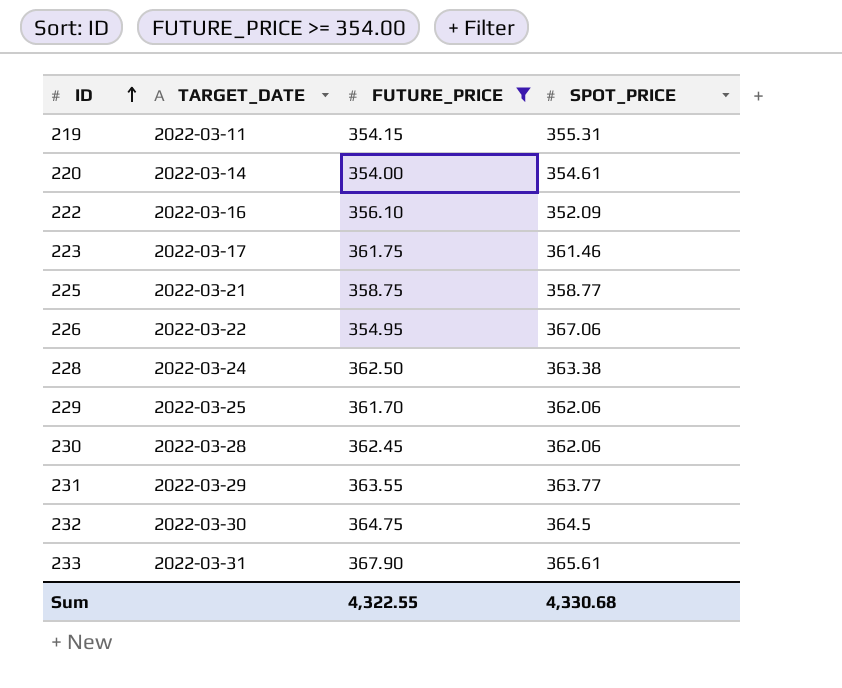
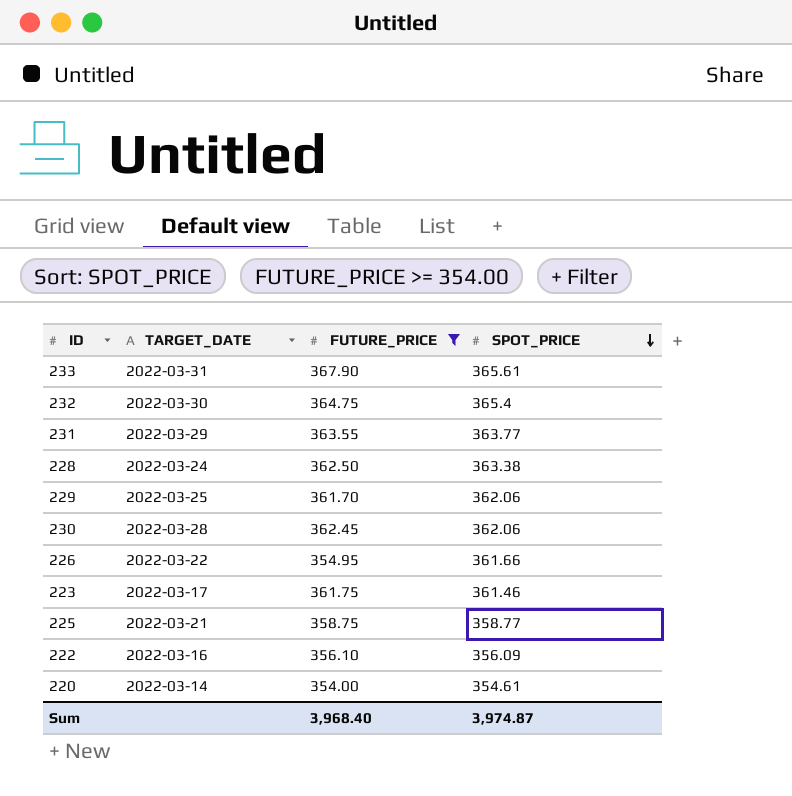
row order: ID ascending -> SPOT_PRICE descending
row 219: 2022-03-11 | 354.15 | 355.31 -> none
232 | SPOT_PRICE: 364.5 -> 365.4
226 | SPOT_PRICE: 367.06 -> 361.66
222 | SPOT_PRICE: 352.09 -> 356.09
Sum | FUTURE_PRICE: 4,322.55 -> 3,968.40
Sum | SPOT_PRICE: 4,330.68 -> 3,974.87

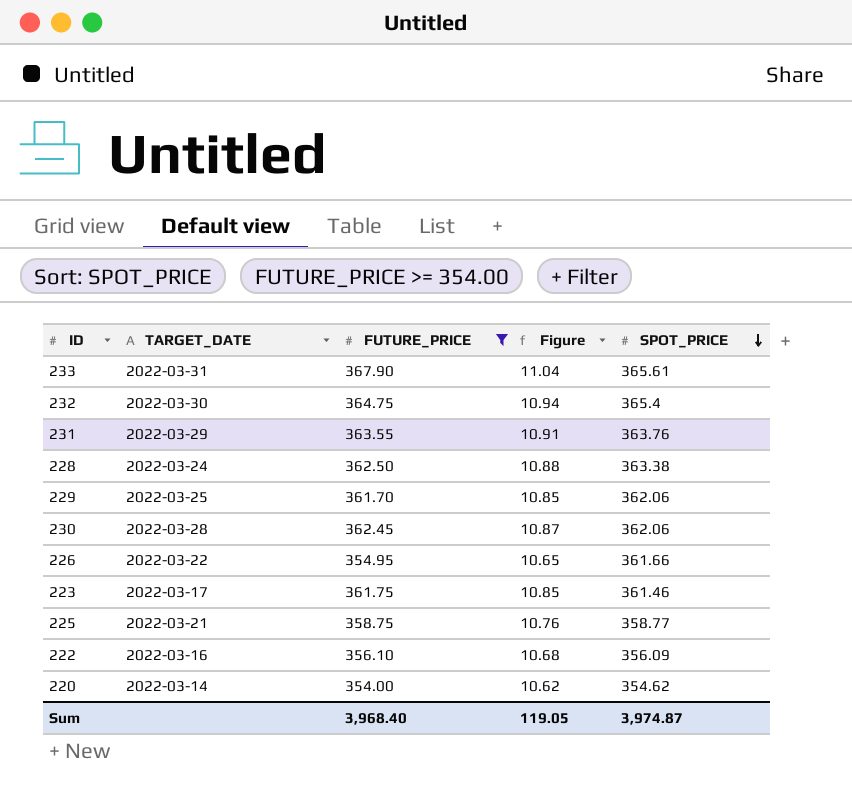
column Figure | formula: none -> [FUTURE_PRICE] * 0.03
231 | SPOT_PRICE: 363.77 -> 363.76
220 | SPOT_PRICE: 354.61 -> 354.62

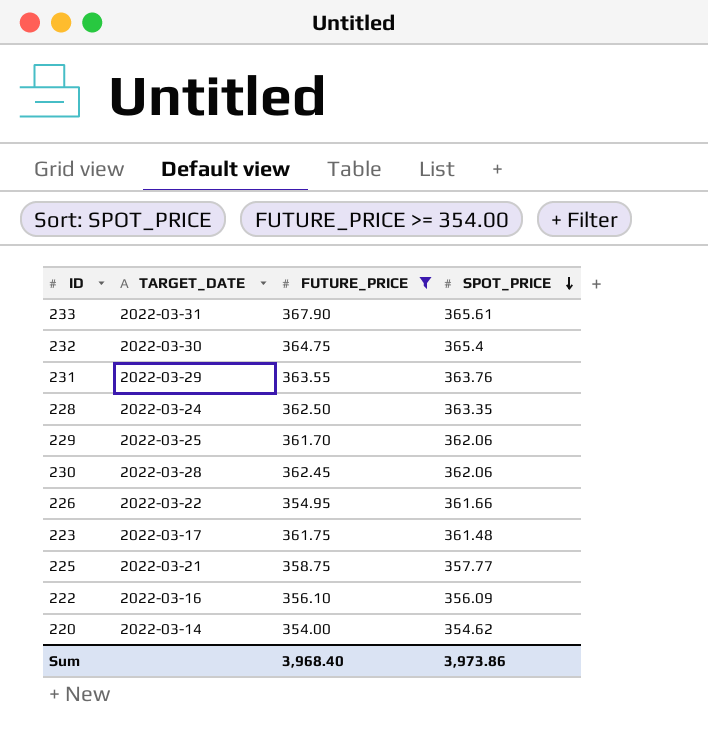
column Figure | formula: [FUTURE_PRICE] * 0.03 -> none
228 | SPOT_PRICE: 363.38 -> 363.35
223 | SPOT_PRICE: 361.46 -> 361.48
225 | SPOT_PRICE: 358.77 -> 357.77
Sum | SPOT_PRICE: 3,974.87 -> 3,973.86

